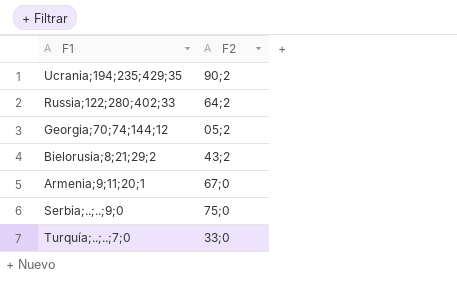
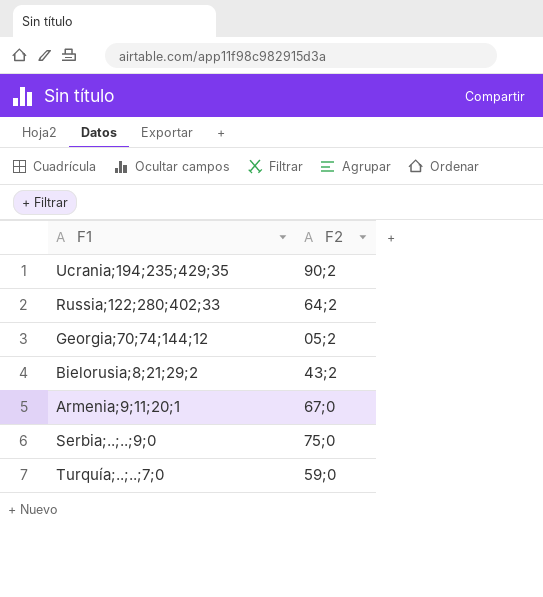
Turquía;..;..;7;0 | F2: 33;0 -> 59;0

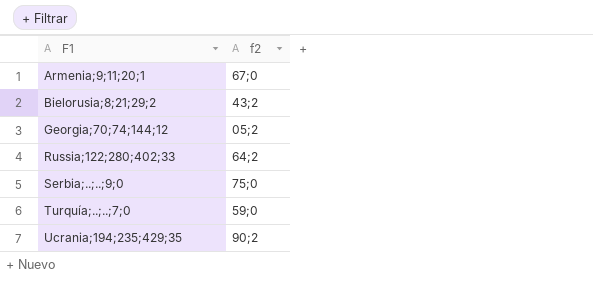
row order: none -> F1 ascending
column name: F2 -> f2

